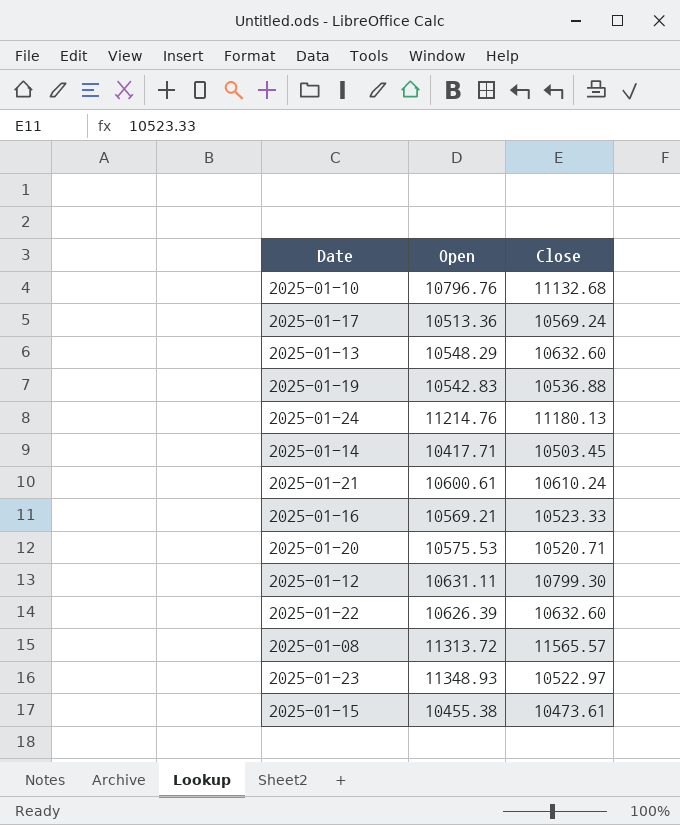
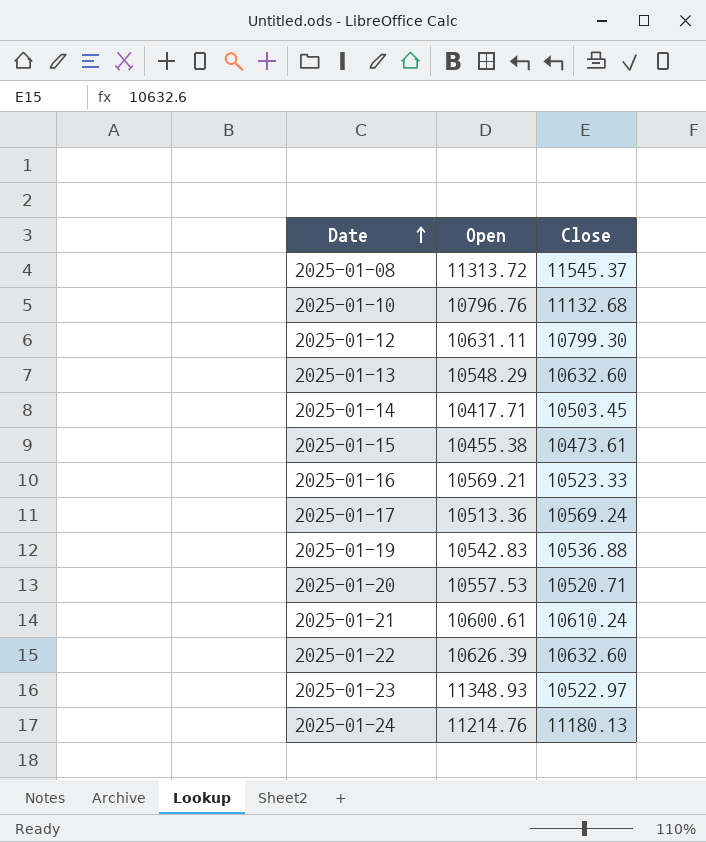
row order: none -> Date ascending
2025-01-08 | Close: 11565.57 -> 11545.37
2025-01-20 | Open: 10575.53 -> 10557.53

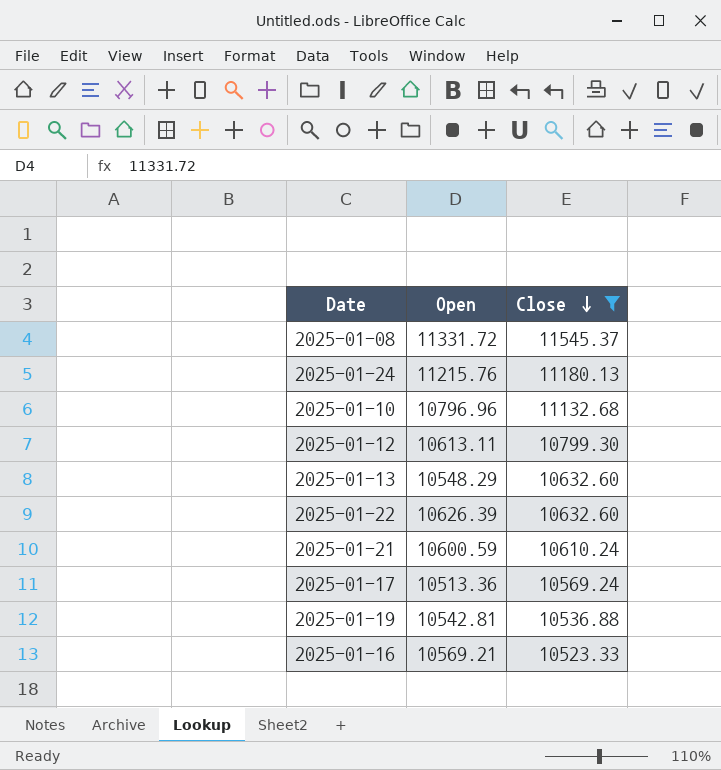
filter: none -> Close >= 10523.33
row order: Date ascending -> Close descending
2025-01-08 | Open: 11313.72 -> 11331.72
2025-01-24 | Open: 11214.76 -> 11215.76
2025-01-10 | Open: 10796.76 -> 10796.96
2025-01-12 | Open: 10631.11 -> 10613.11
2025-01-21 | Open: 10600.61 -> 10600.59
2025-01-19 | Open: 10542.83 -> 10542.81

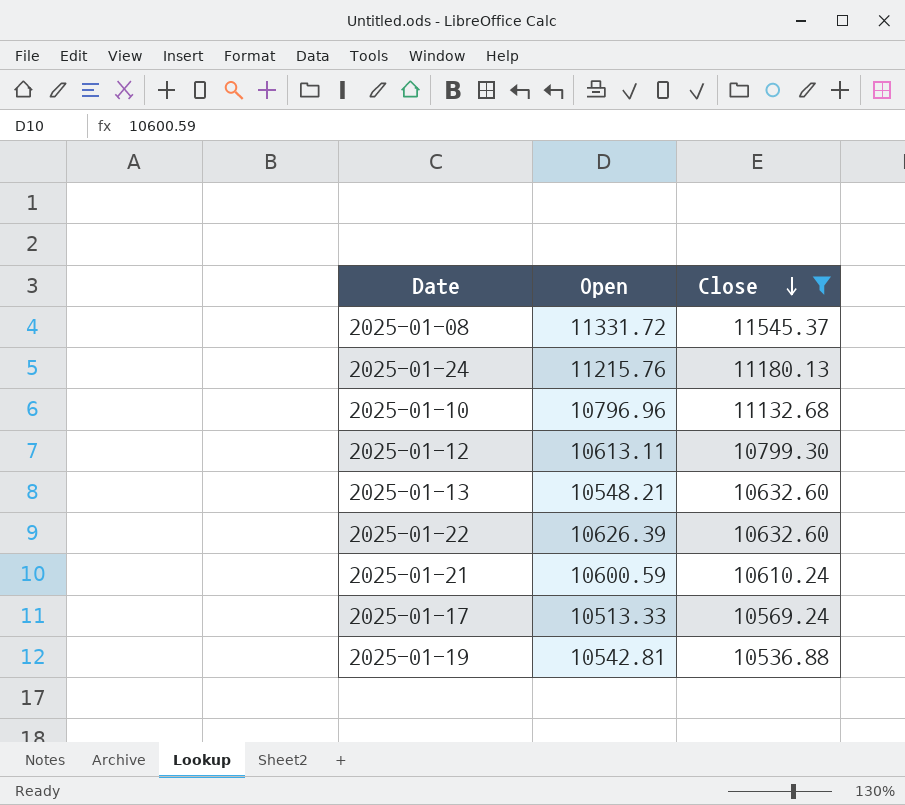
row 2025-01-16: 10569.21 | 10523.33 -> none
2025-01-13 | Open: 10548.29 -> 10548.21
2025-01-17 | Open: 10513.36 -> 10513.33

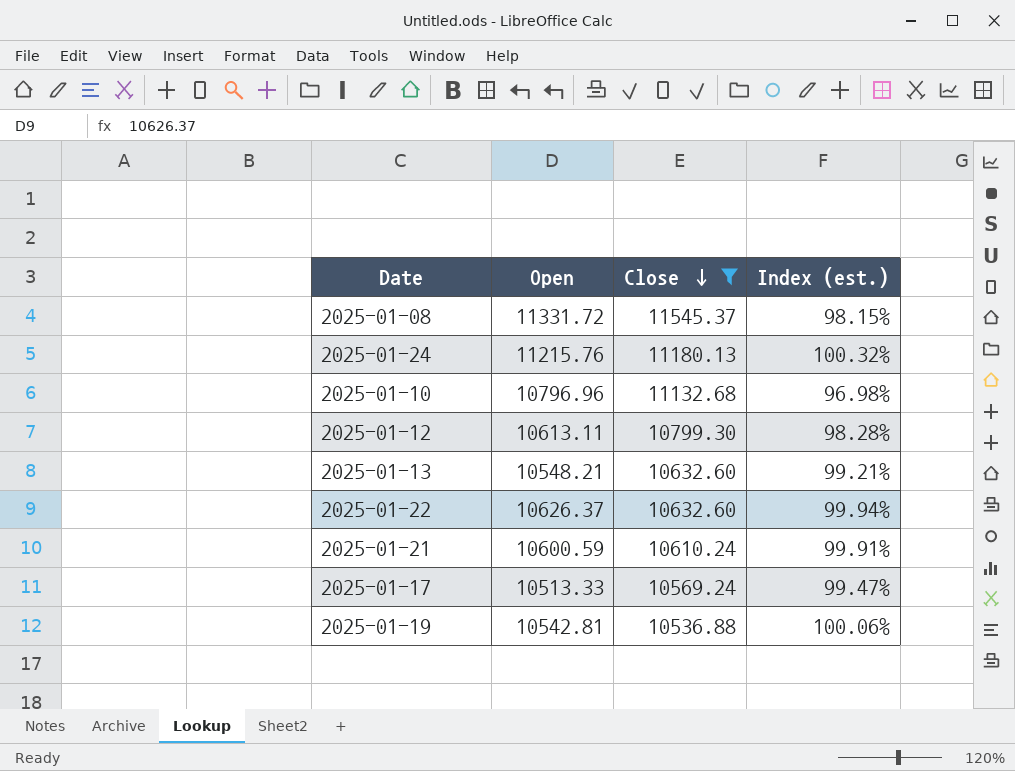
column Index (est.) | formula: none -> [Open] / [Close]
2025-01-22 | Open: 10626.39 -> 10626.37

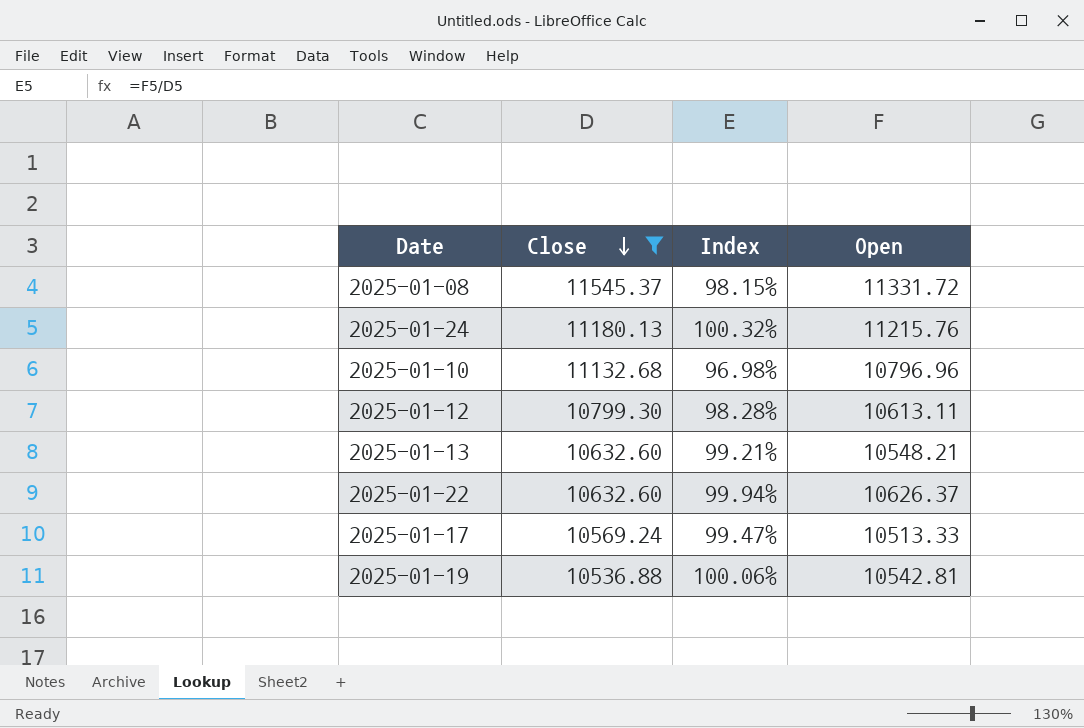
column name: Index (est.) -> Index
column Open | position: 2 -> 4
row 2025-01-21: 10600.59 | 10610.24 | 99.91% -> none

